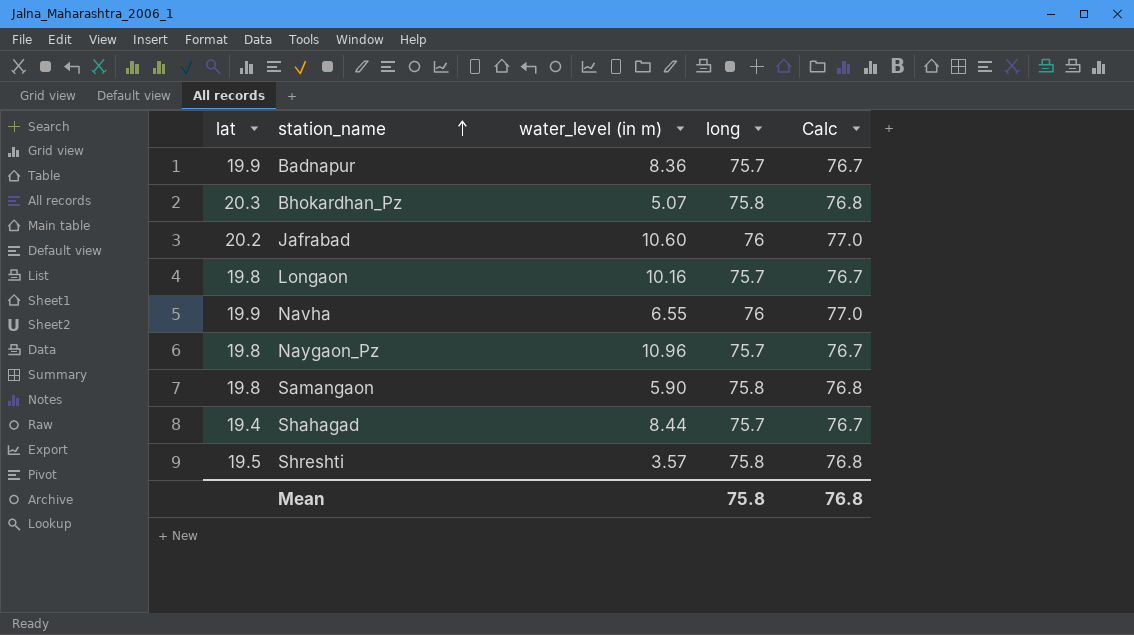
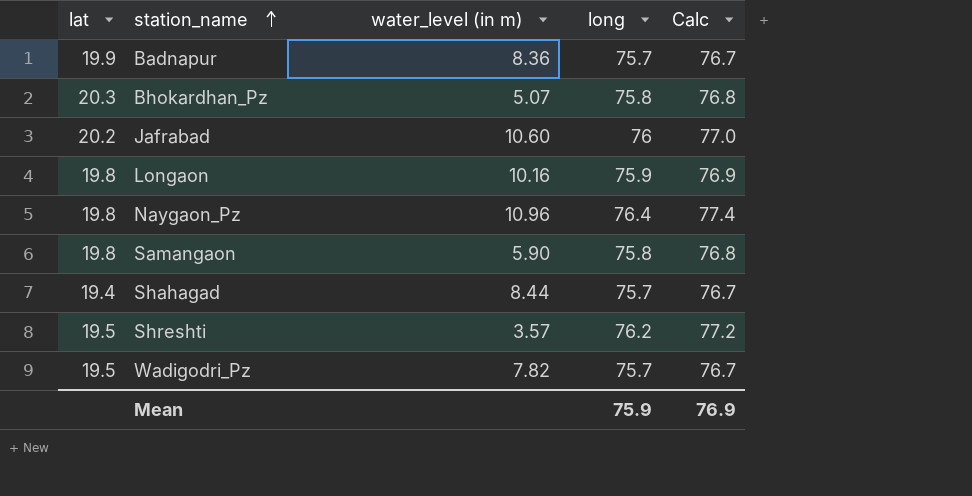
row Navha: 19.9 | 6.55 | 76 | 77.0 -> none
Longaon | long: 75.7 -> 75.9
Longaon | Calc: 76.7 -> 76.9
Naygaon_Pz | long: 75.7 -> 76.4
Naygaon_Pz | Calc: 76.7 -> 77.4
Shreshti | long: 75.8 -> 76.2
Shreshti | Calc: 76.8 -> 77.2
row Wadigodri_Pz: none -> 19.5 | 7.82 | 75.7 | 76.7
Mean | long: 75.8 -> 75.9
Mean | Calc: 76.8 -> 76.9

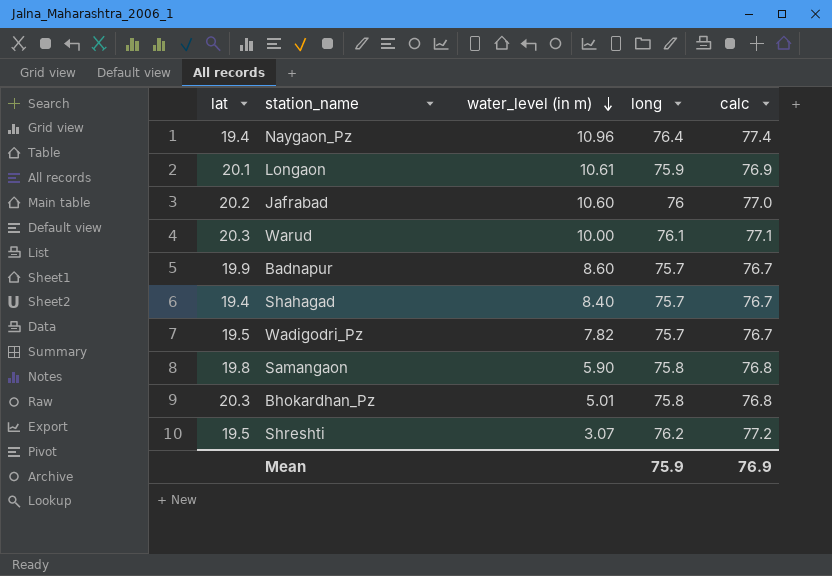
row order: station_name ascending -> water_level (in m) descending
column name: Calc -> calc
Naygaon_Pz | lat: 19.8 -> 19.4
Longaon | lat: 19.8 -> 20.1
Longaon | water_level (in m): 10.16 -> 10.61
row Warud: none -> 20.3 | 10.00 | 76.1 | 77.1
Badnapur | water_level (in m): 8.36 -> 8.60
Shahagad | water_level (in m): 8.44 -> 8.40
Bhokardhan_Pz | water_level (in m): 5.07 -> 5.01
Shreshti | water_level (in m): 3.57 -> 3.07

